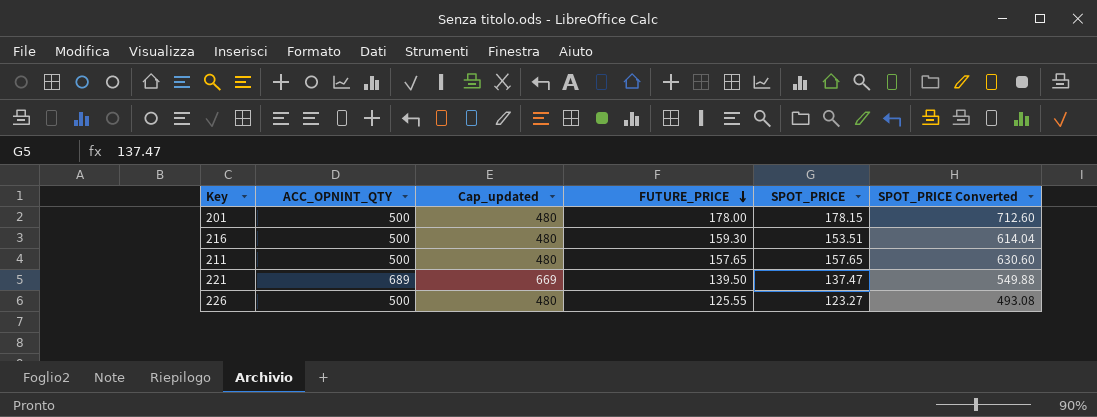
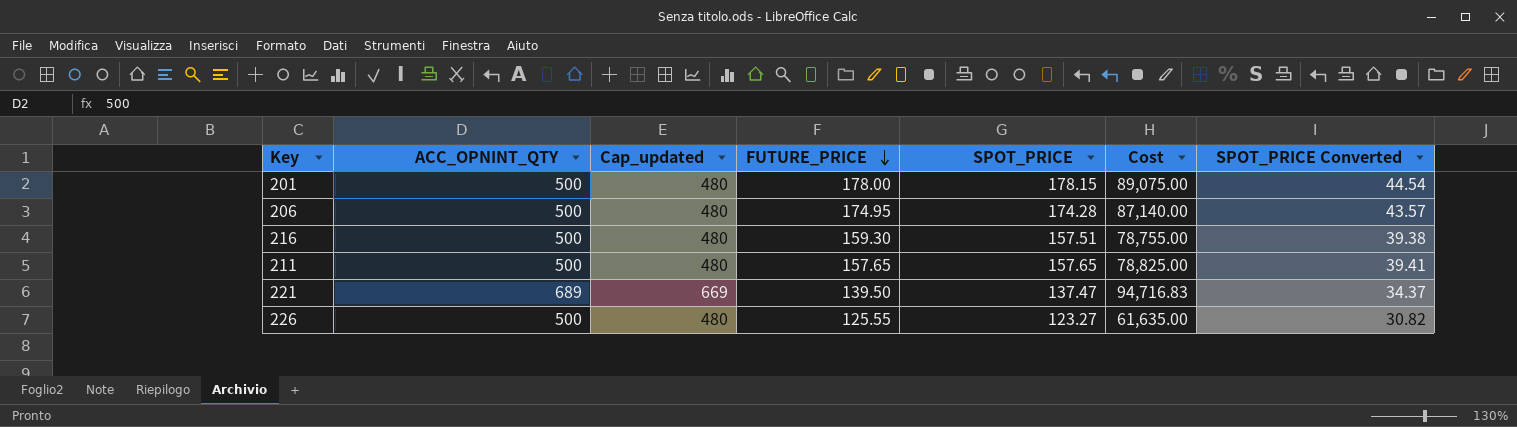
column Cost | formula: none -> [ACC_OPNINT_QTY] * [SPOT_PRICE]
column SPOT_PRICE Converted | formula: [SPOT_PRICE] * 4 -> [SPOT_PRICE] * 0.25
row 206: none -> 500 | 480 | 174.95 | 174.28 | 87,140.00 | 43.57
216 | SPOT_PRICE: 153.51 -> 157.51

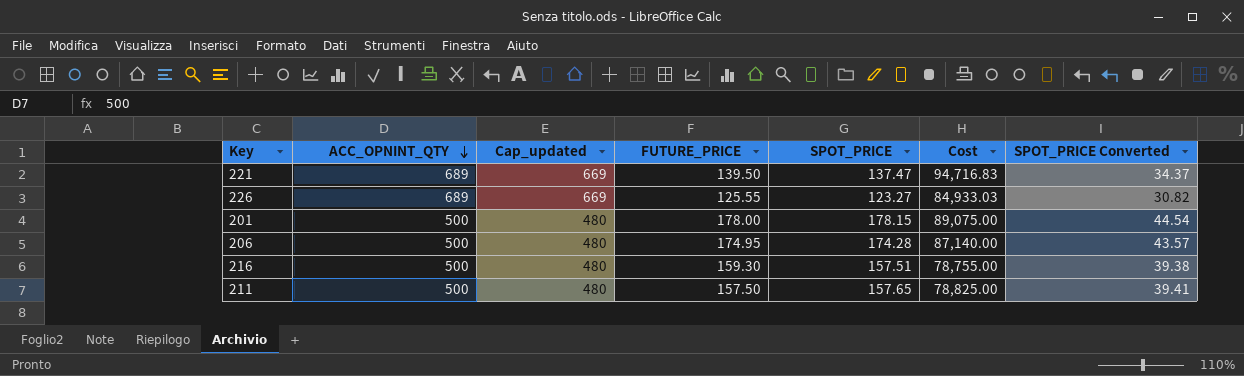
row order: FUTURE_PRICE descending -> ACC_OPNINT_QTY descending
226 | ACC_OPNINT_QTY: 500 -> 689
226 | Cap_updated: 480 -> 669
226 | Cost: 61,635.00 -> 84,933.03
211 | FUTURE_PRICE: 157.65 -> 157.50

